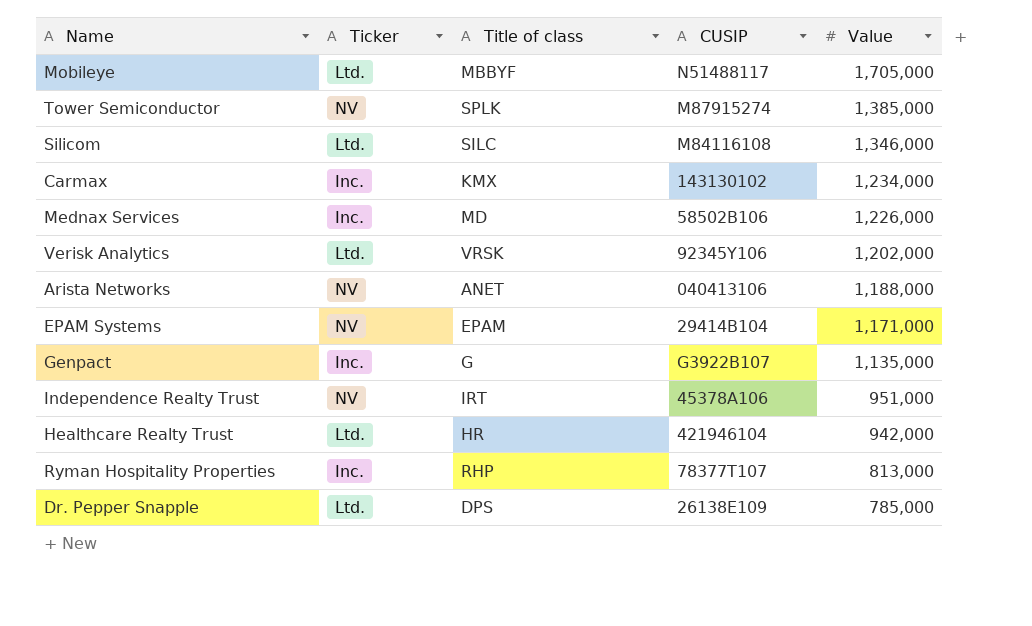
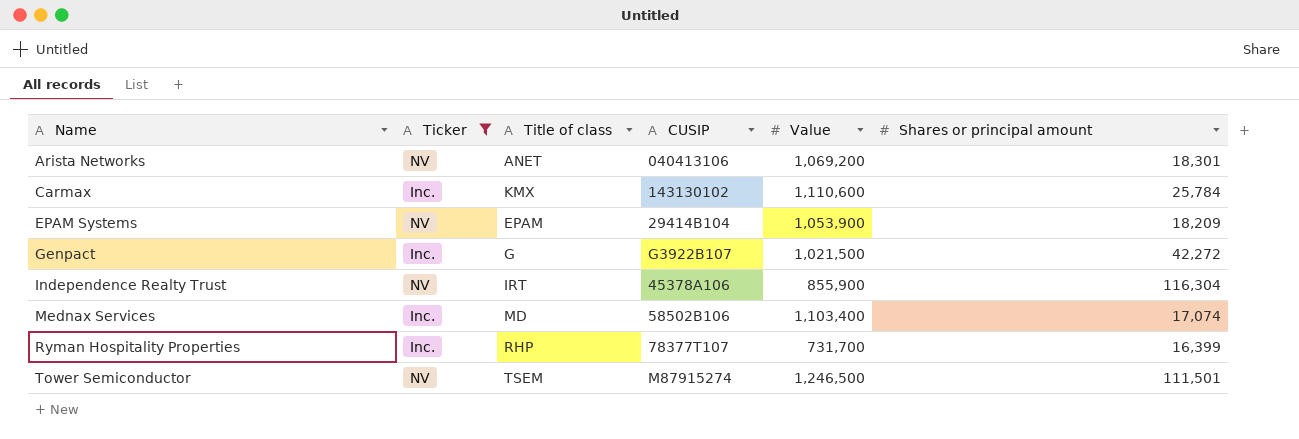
filter: none -> Ticker != Ltd.
row order: Value descending -> Name ascending
column Shares or principal amount | position: none -> 6
Arista Networks | Value: 1,188,000 -> 1,069,200
Carmax | Value: 1,234,000 -> 1,110,600
EPAM Systems | Value: 1,171,000 -> 1,053,900
Genpact | Value: 1,135,000 -> 1,021,500
Independence Realty Trust | Value: 951,000 -> 855,900
Mednax Services | Value: 1,226,000 -> 1,103,400
Ryman Hospitality Properties | Value: 813,000 -> 731,700
Tower Semiconductor | Title of class: SPLK -> TSEM
Tower Semiconductor | Value: 1,385,000 -> 1,246,500

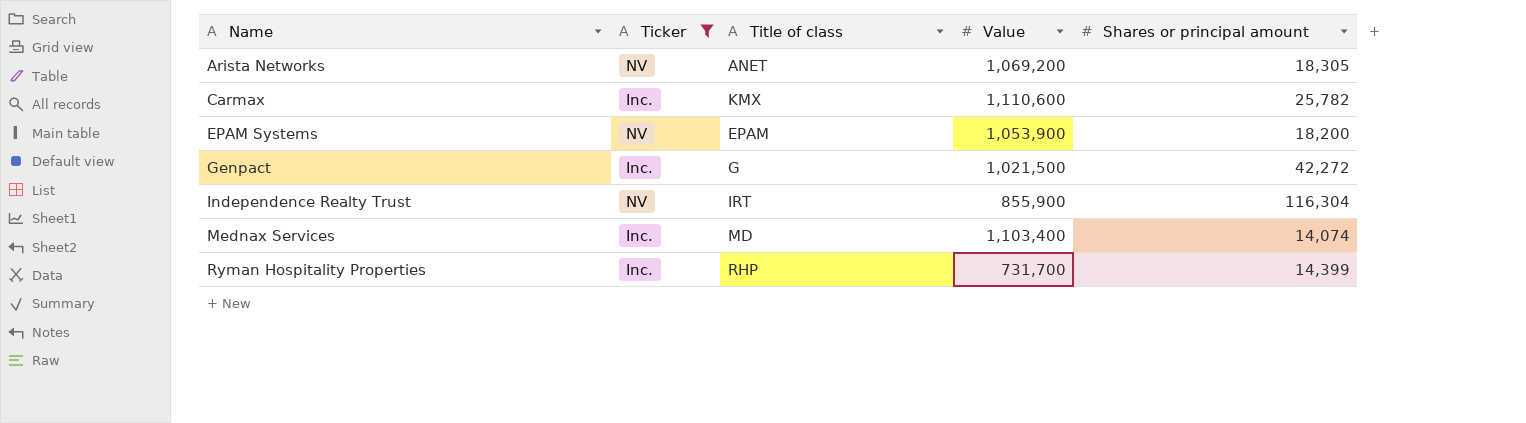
column CUSIP | position: 4 -> none
row Tower Semiconductor: NV | TSEM | M87915274 | 1,246,500 | 111,501 -> none
Arista Networks | Shares or principal amount: 18,301 -> 18,305
Carmax | Shares or principal amount: 25,784 -> 25,782
EPAM Systems | Shares or principal amount: 18,209 -> 18,200
Mednax Services | Shares or principal amount: 17,074 -> 14,074
Ryman Hospitality Properties | Shares or principal amount: 16,399 -> 14,399

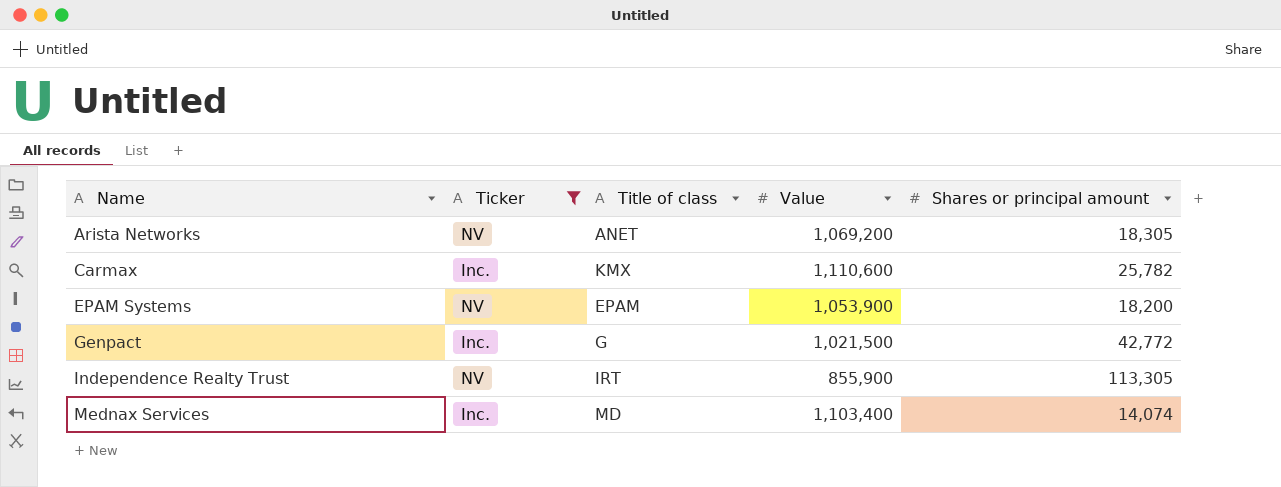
row Ryman Hospitality Properties: Inc. | RHP | 731,700 | 14,399 -> none
Genpact | Shares or principal amount: 42,272 -> 42,772
Independence Realty Trust | Shares or principal amount: 116,304 -> 113,305

